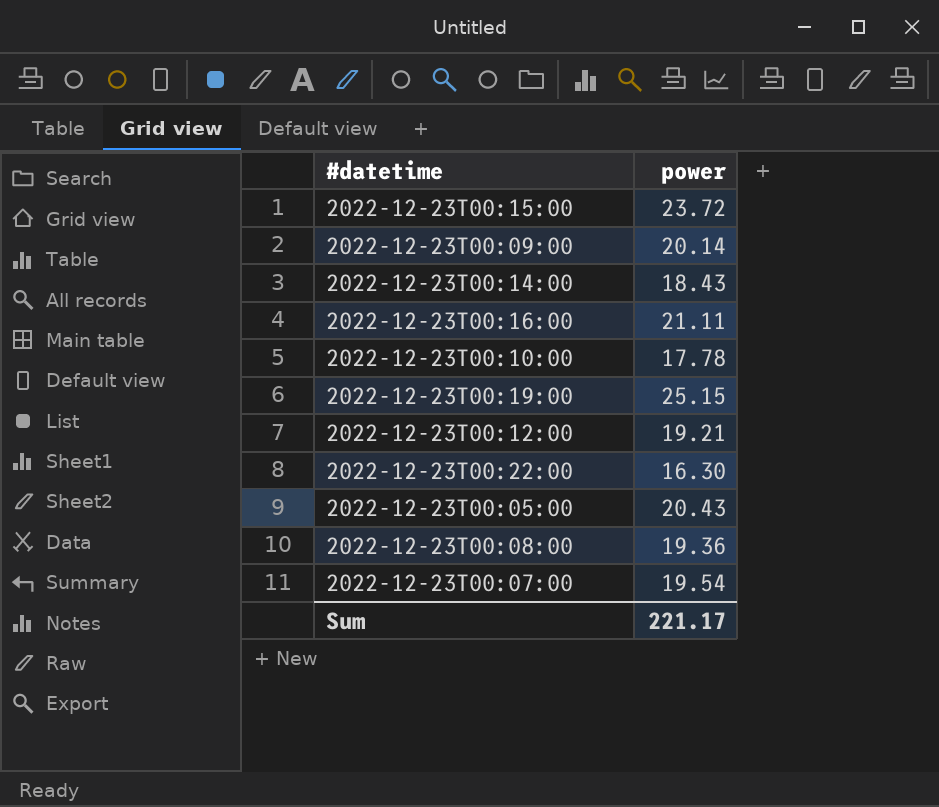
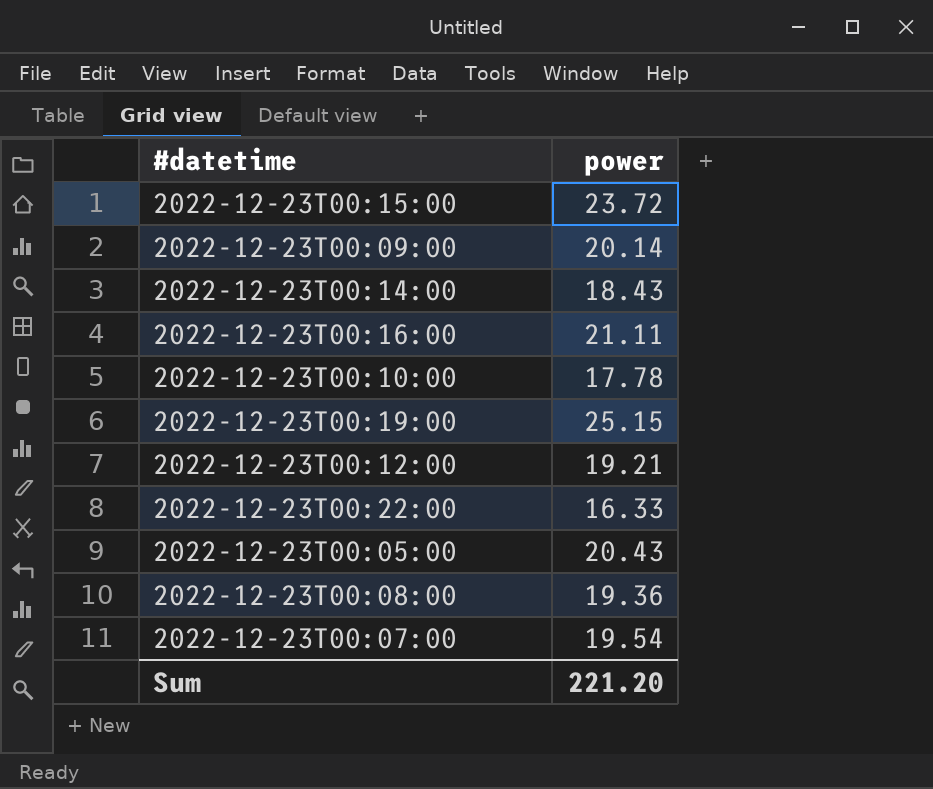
2022-12-23T00:22:00 | power: 16.30 -> 16.33
Sum | power: 221.17 -> 221.20

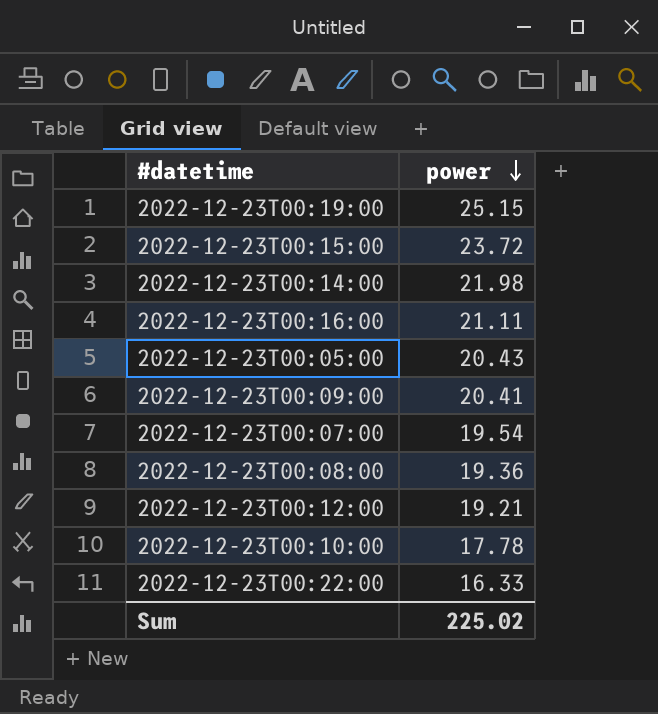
row order: none -> power descending
2022-12-23T00:14:00 | power: 18.43 -> 21.98
2022-12-23T00:09:00 | power: 20.14 -> 20.41
Sum | power: 221.20 -> 225.02

